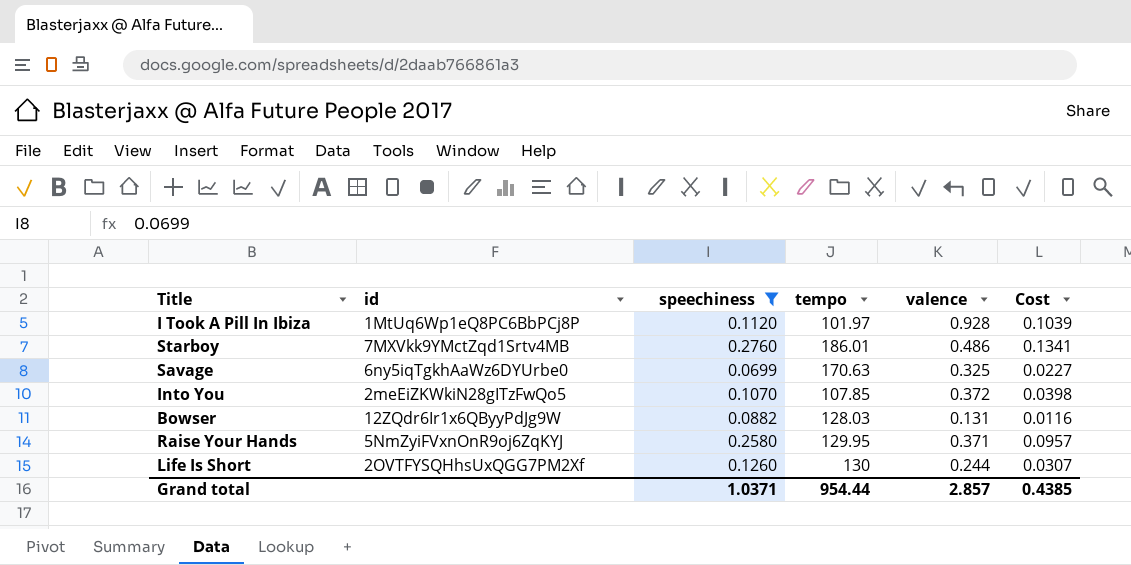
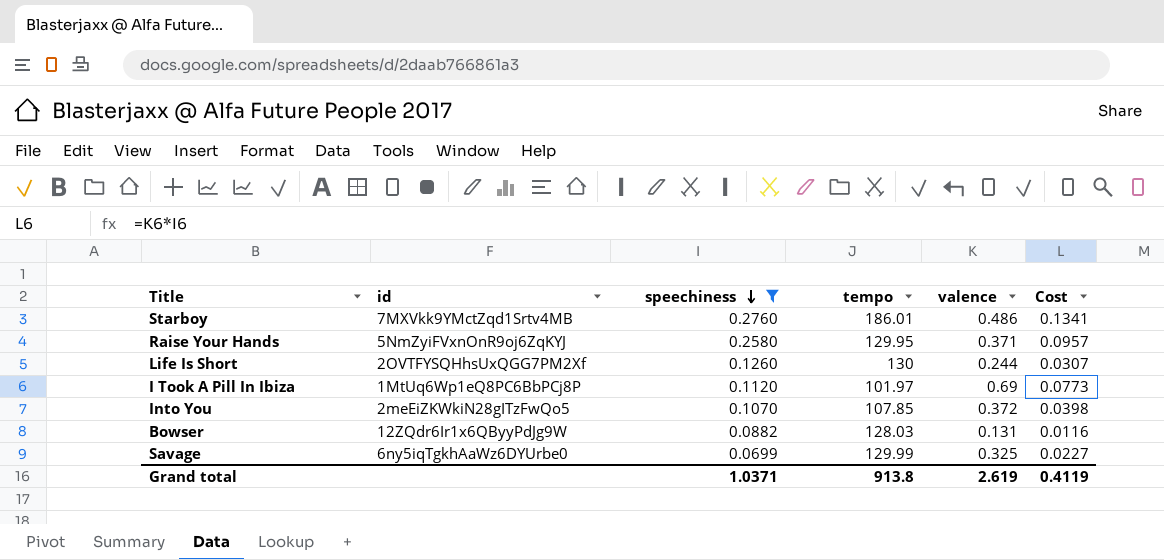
row order: none -> speechiness descending
I Took A Pill In Ibiza | valence: 0.928 -> 0.69
I Took A Pill In Ibiza | Cost: 0.1039 -> 0.0773
Savage | tempo: 170.63 -> 129.99
Grand total | tempo: 954.44 -> 913.8
Grand total | valence: 2.857 -> 2.619
Grand total | Cost: 0.4385 -> 0.4119

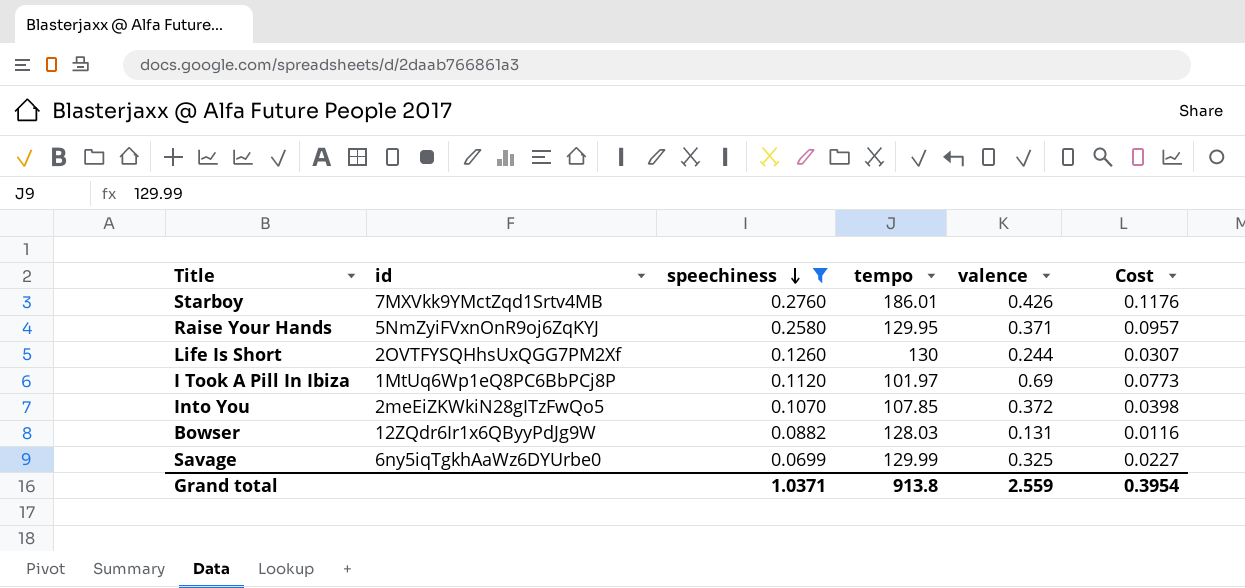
Starboy | valence: 0.486 -> 0.426
Starboy | Cost: 0.1341 -> 0.1176
Grand total | valence: 2.619 -> 2.559
Grand total | Cost: 0.4119 -> 0.3954

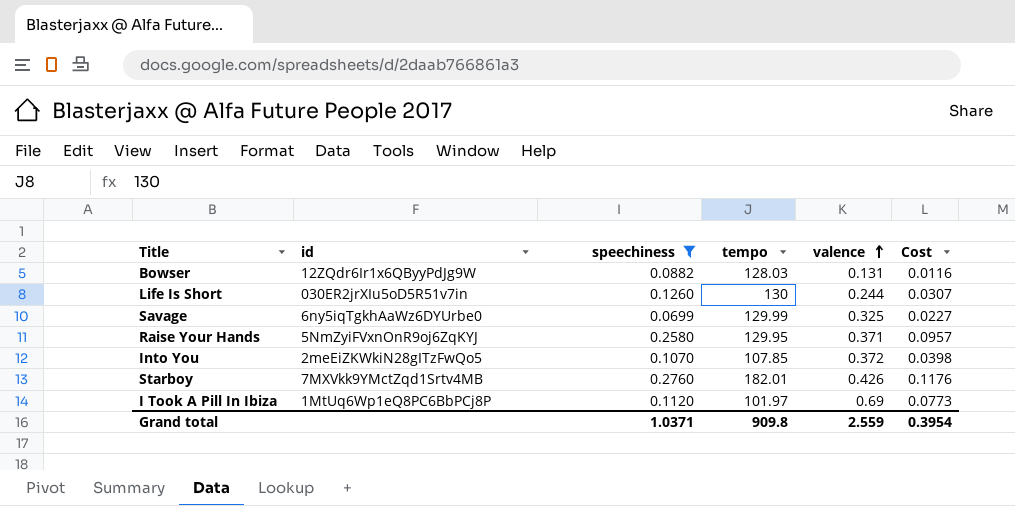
row order: speechiness descending -> valence ascending
Life Is Short | id: 2OVTFYSQHhsUxQGG7PM2Xf -> 030ER2jrXIu5oD5R51v7in
Starboy | tempo: 186.01 -> 182.01
Grand total | tempo: 913.8 -> 909.8

